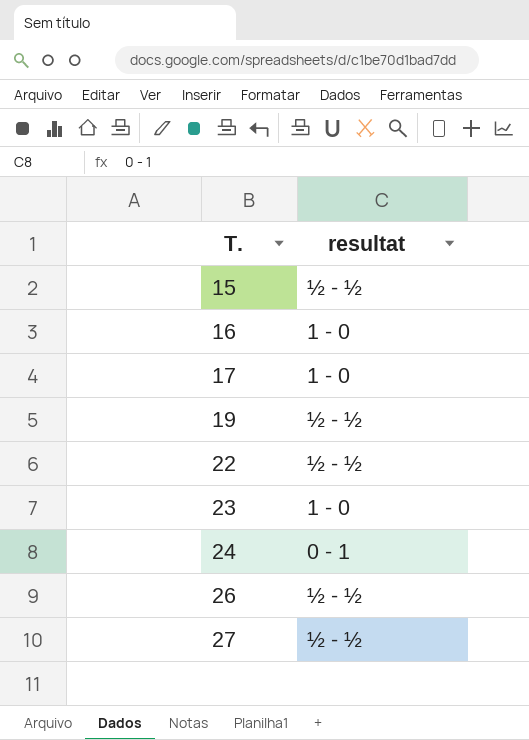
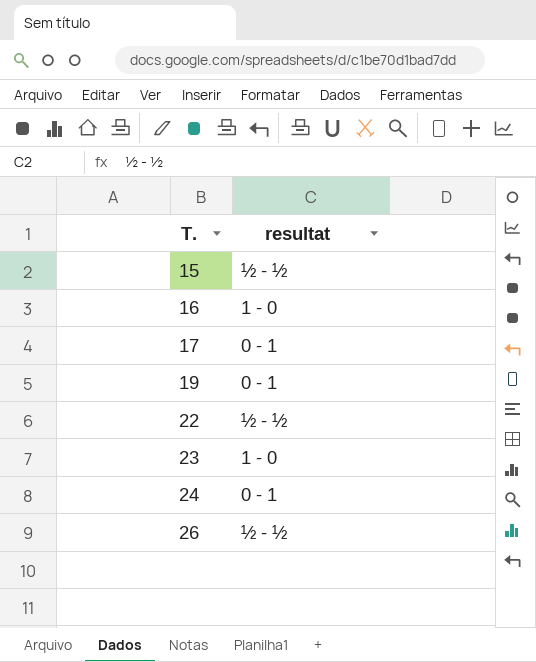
row 27: ½ - ½ -> none
17 | resultat: 1 - 0 -> 0 - 1
19 | resultat: ½ - ½ -> 0 - 1

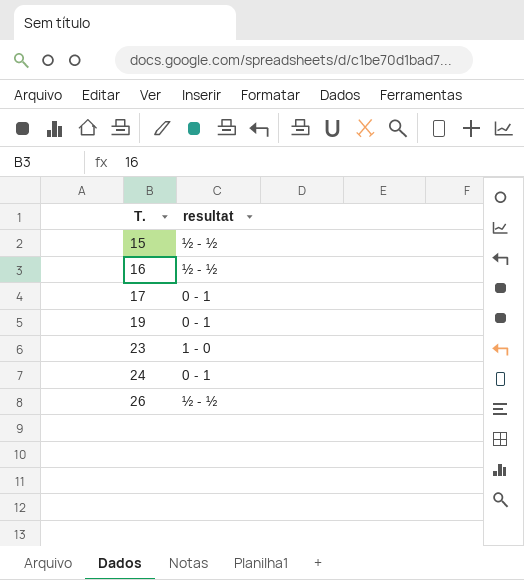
row 22: ½ - ½ -> none
16 | resultat: 1 - 0 -> ½ - ½

